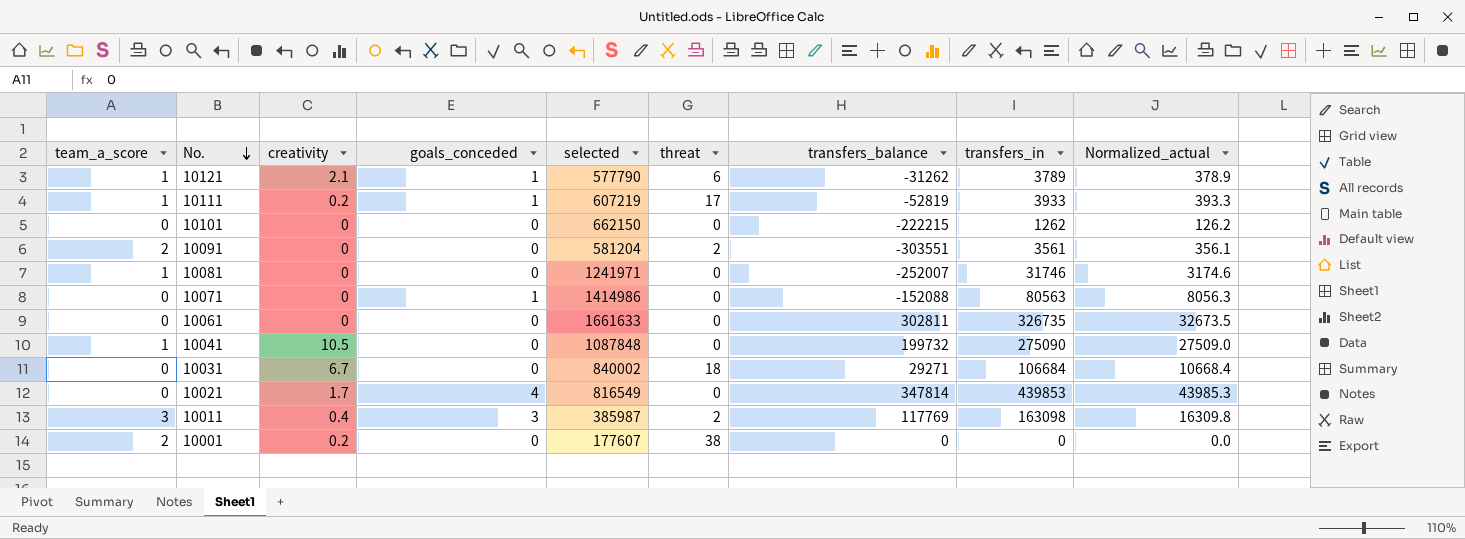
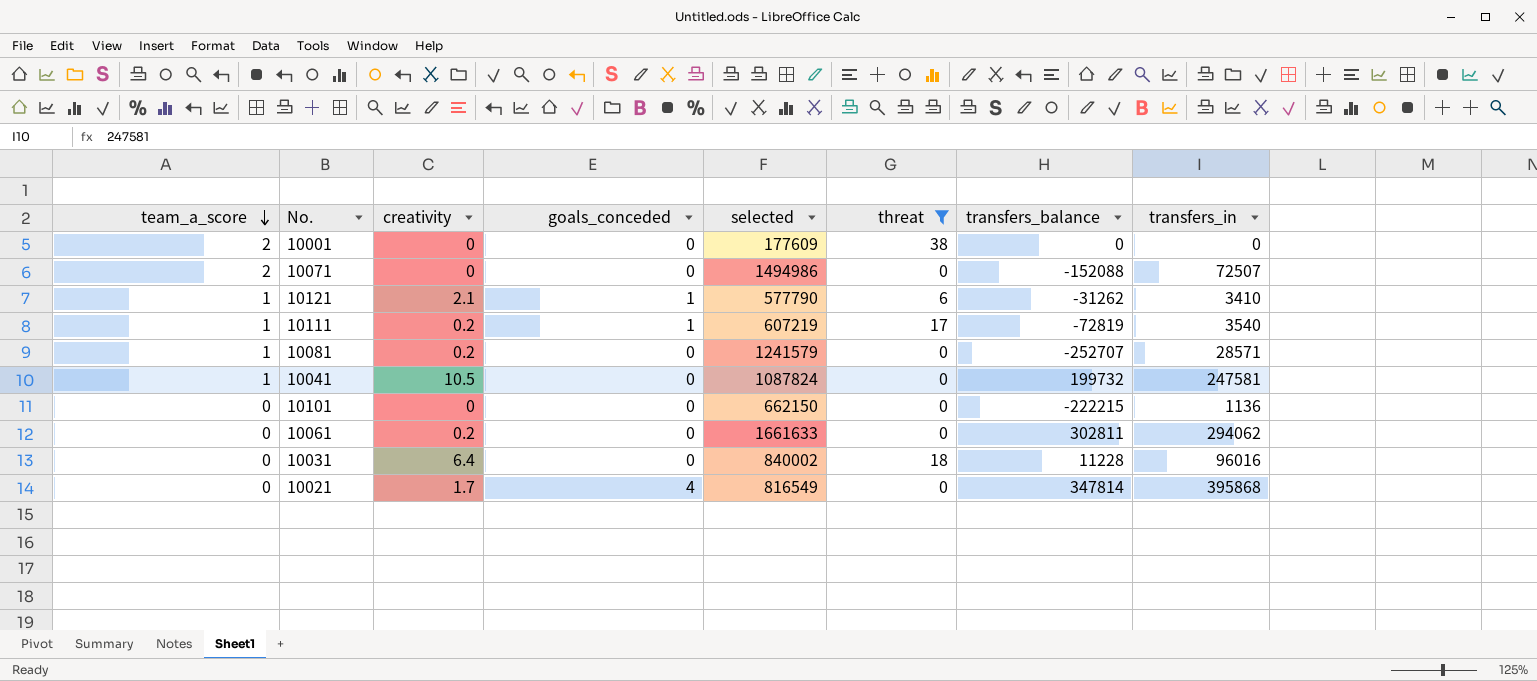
filter: none -> threat != 2
row order: No. descending -> team_a_score descending
column Normalized_actual | formula: [transfers_in] * 0.1 -> none
10001 | creativity: 0.2 -> 0
10001 | selected: 177607 -> 177609
10071 | team_a_score: 0 -> 2
10071 | goals_conceded: 1 -> 0
10071 | selected: 1414986 -> 1494986
10071 | transfers_in: 80563 -> 72507
10121 | transfers_in: 3789 -> 3410
10111 | transfers_balance: -52819 -> -72819
10111 | transfers_in: 3933 -> 3540
10081 | creativity: 0 -> 0.2
10081 | selected: 1241971 -> 1241579
10081 | transfers_balance: -252007 -> -252707
10081 | transfers_in: 31746 -> 28571
10041 | selected: 1087848 -> 1087824
10041 | transfers_in: 275090 -> 247581
10101 | transfers_in: 1262 -> 1136
10061 | creativity: 0 -> 0.2
10061 | transfers_in: 326735 -> 294062
10031 | creativity: 6.7 -> 6.4
10031 | transfers_balance: 29271 -> 11228
10031 | transfers_in: 106684 -> 96016
10021 | transfers_in: 439853 -> 395868

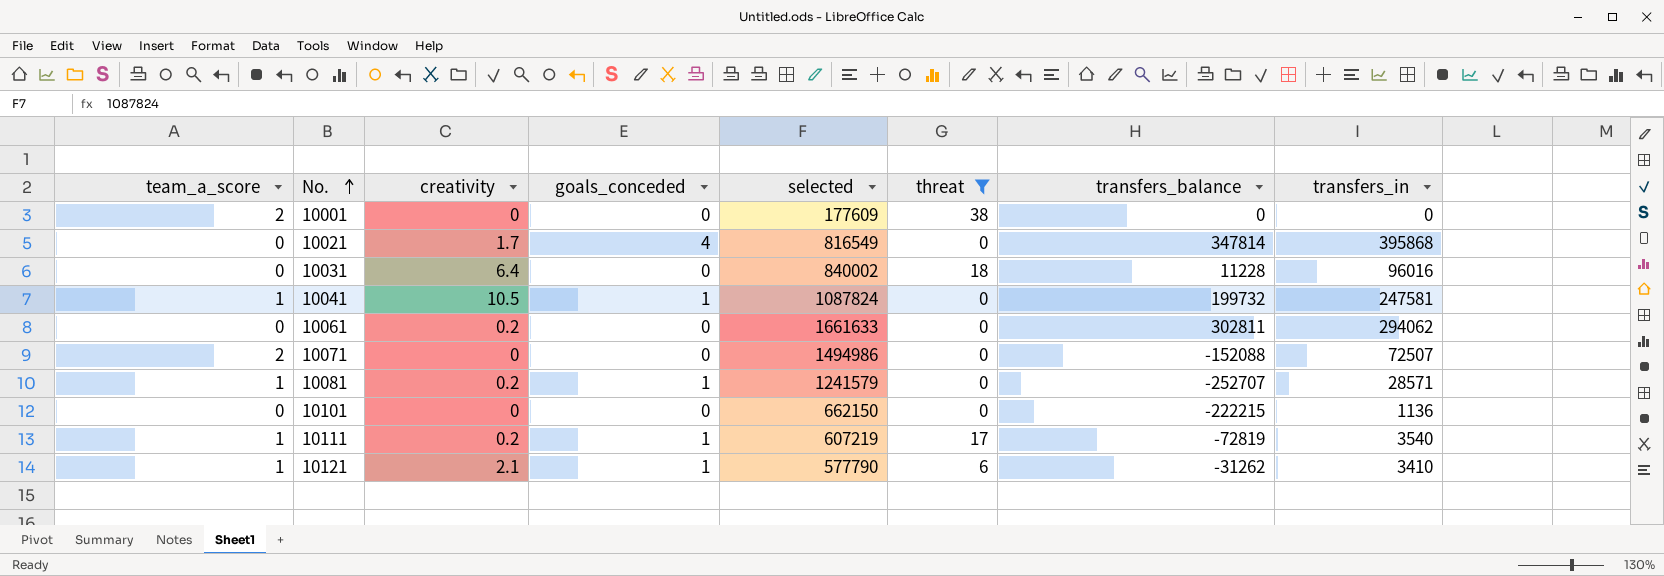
row order: team_a_score descending -> No. ascending
10041 | goals_conceded: 0 -> 1
10081 | goals_conceded: 0 -> 1

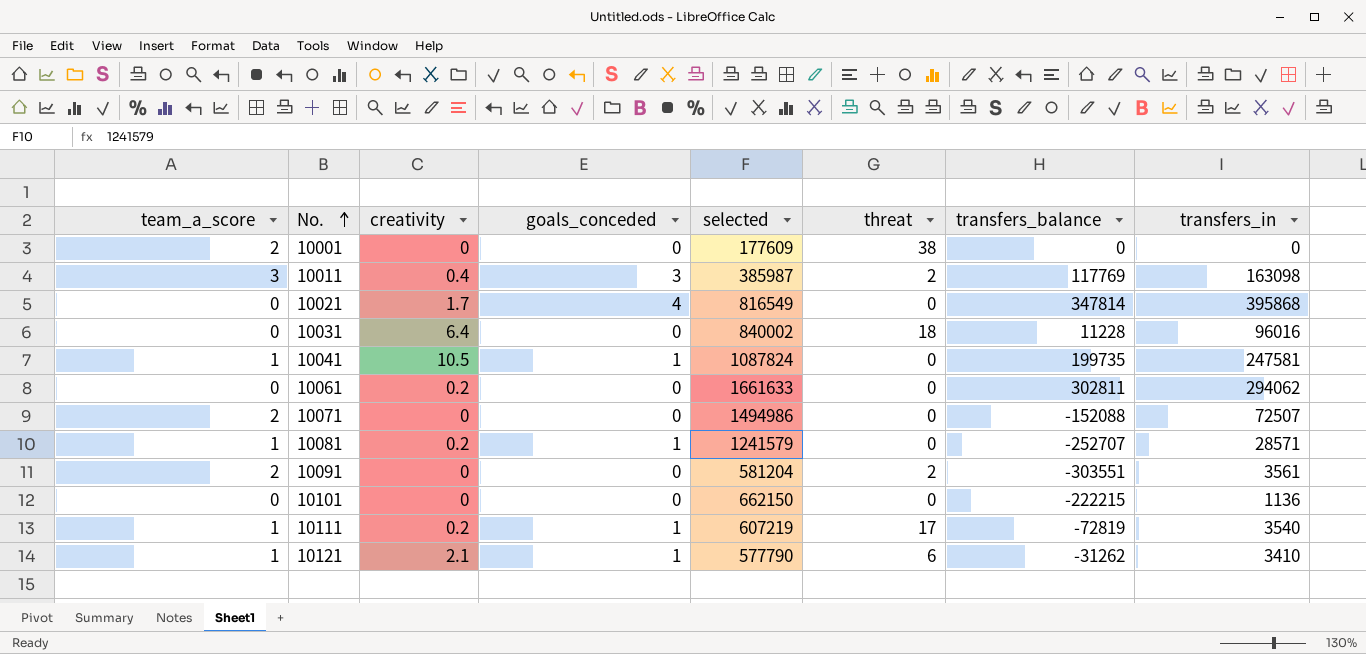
filter: threat != 2 -> none
10041 | transfers_balance: 199732 -> 199735

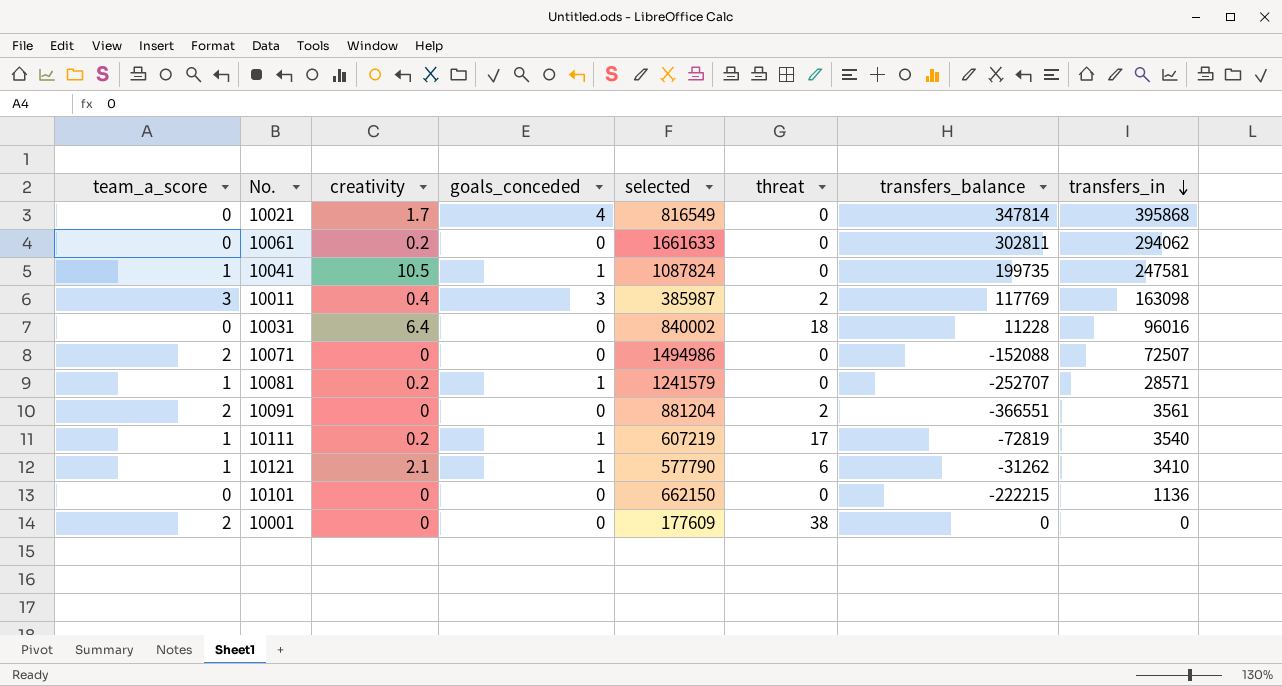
row order: No. ascending -> transfers_in descending
10091 | selected: 581204 -> 881204
10091 | transfers_balance: -303551 -> -366551

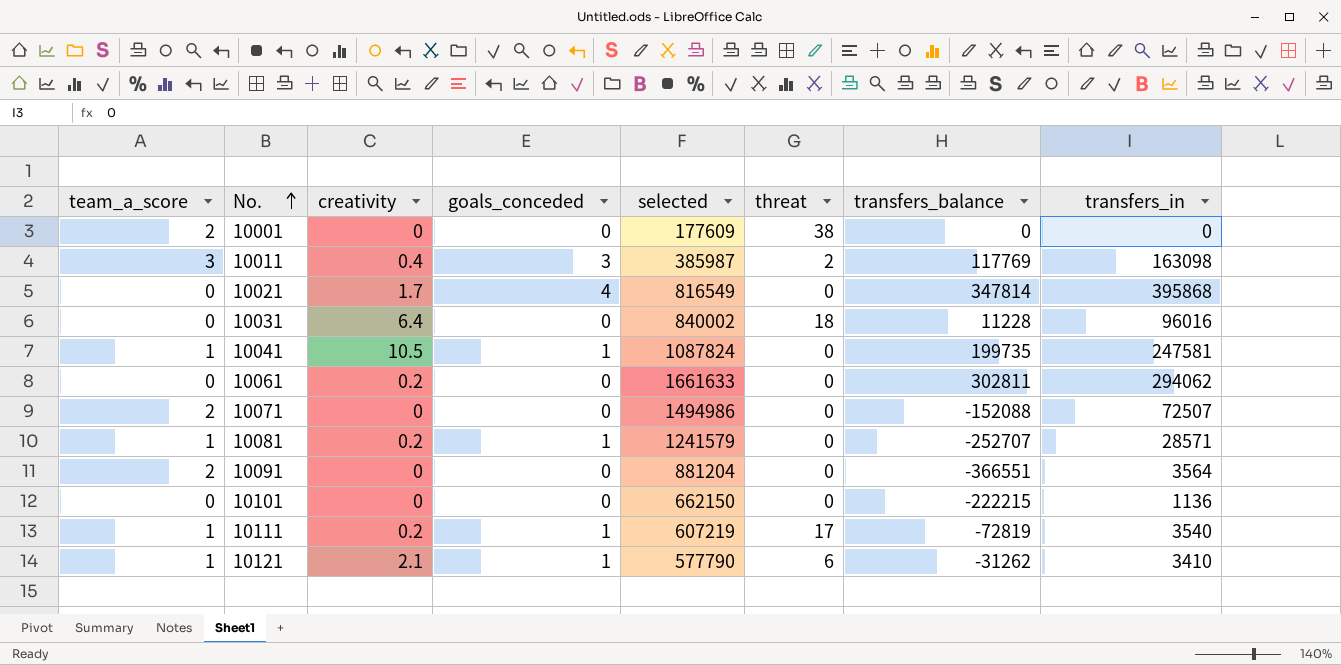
row order: transfers_in descending -> No. ascending
10091 | threat: 2 -> 0
10091 | transfers_in: 3561 -> 3564

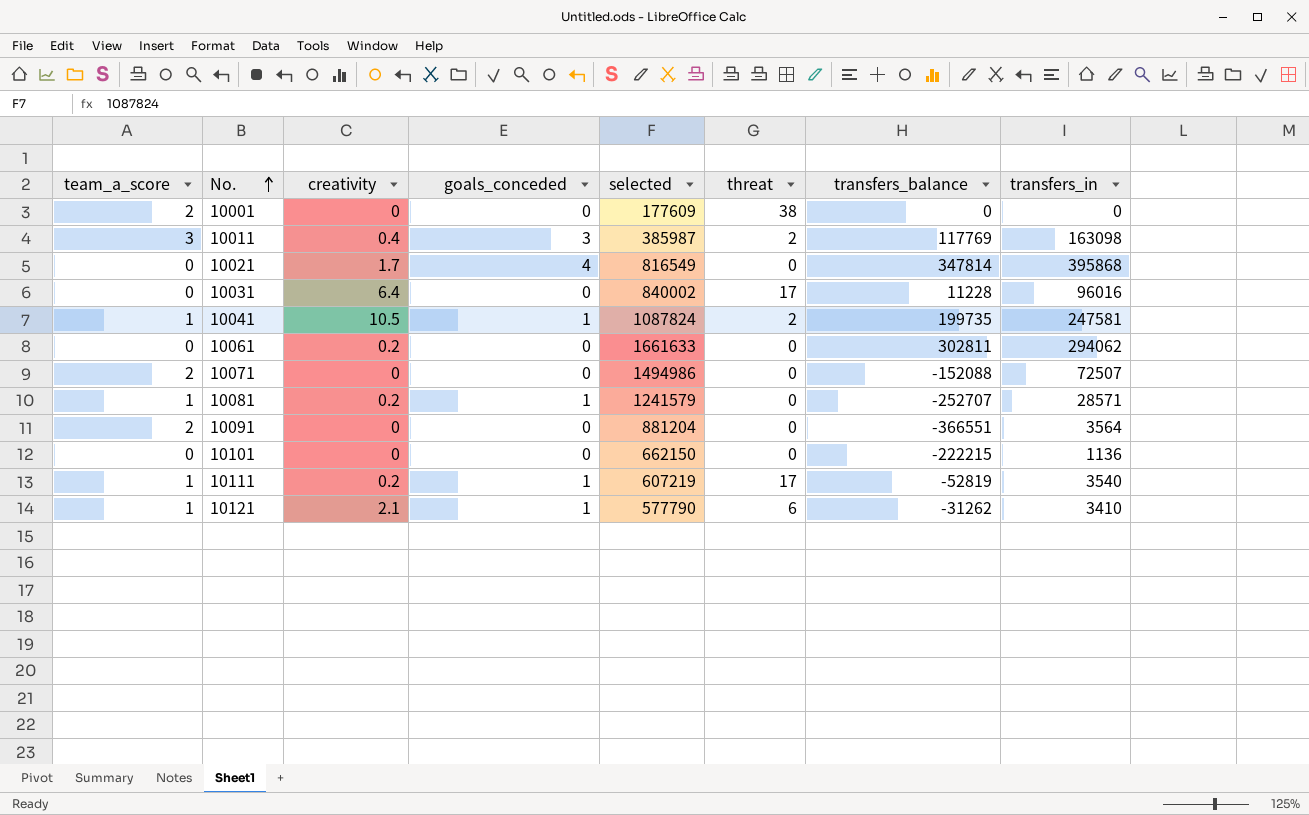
10031 | threat: 18 -> 17
10041 | threat: 0 -> 2
10111 | transfers_balance: -72819 -> -52819

